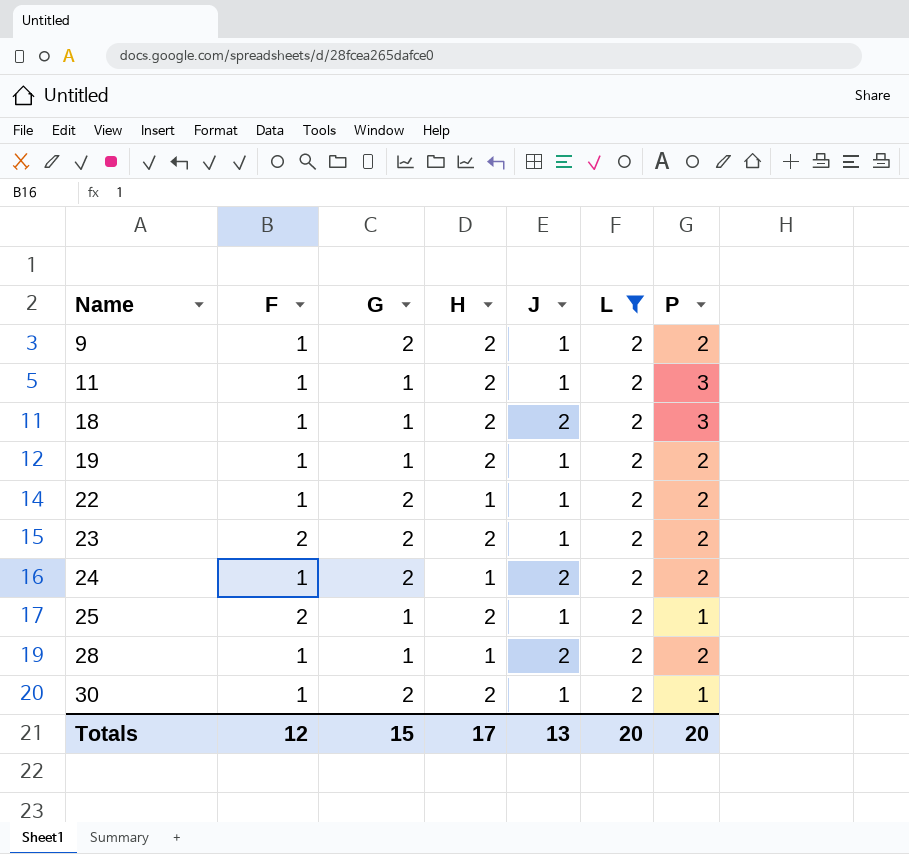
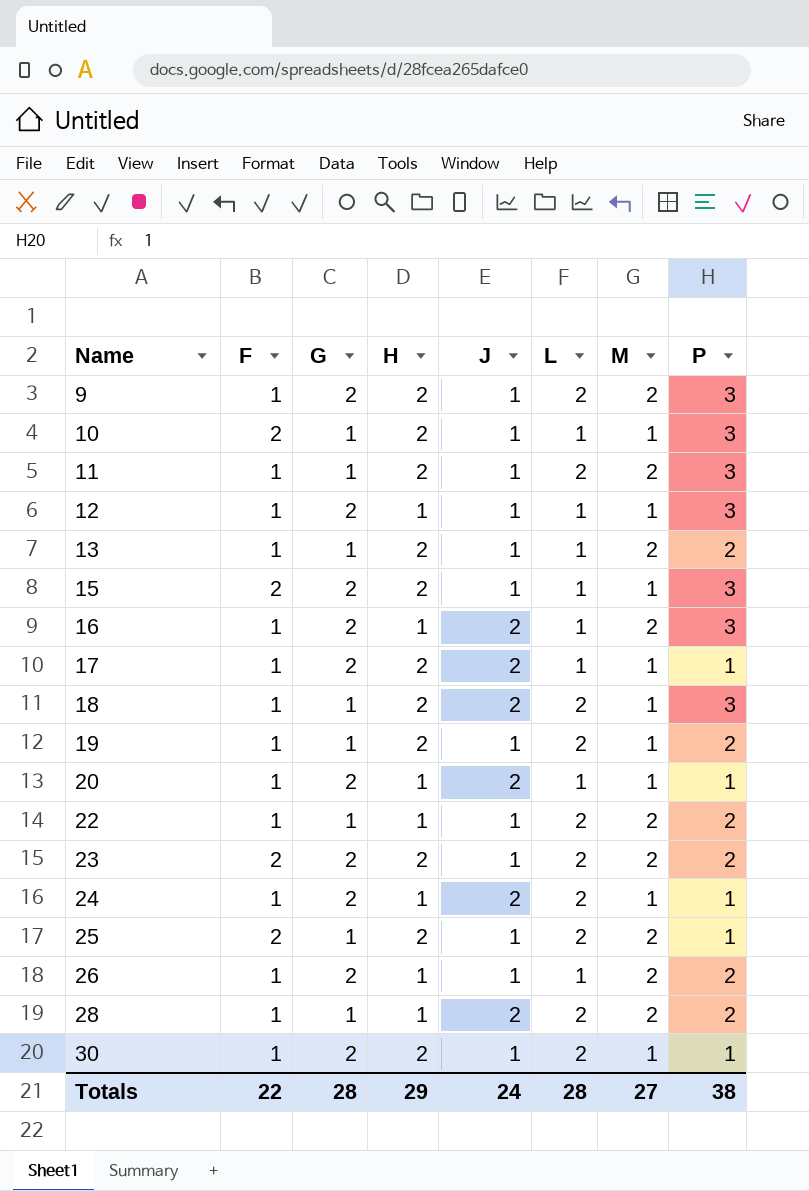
filter: L = 2 -> none
column M | position: none -> 7
9 | P: 2 -> 3
22 | G: 2 -> 1
24 | P: 2 -> 1
Totals | F: 12 -> 22
Totals | G: 15 -> 28
Totals | H: 17 -> 29
Totals | J: 13 -> 24
Totals | L: 20 -> 28
Totals | P: 20 -> 38

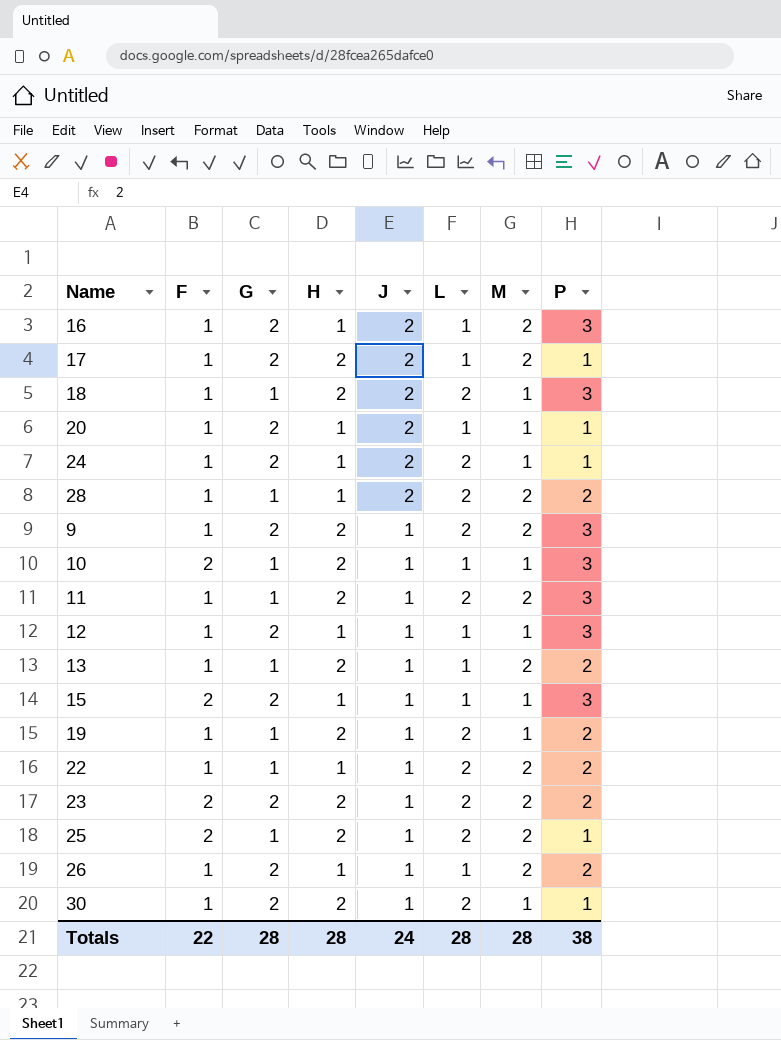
row order: Name ascending -> J descending
17 | M: 1 -> 2
15 | H: 2 -> 1
Totals | H: 29 -> 28
Totals | M: 27 -> 28

